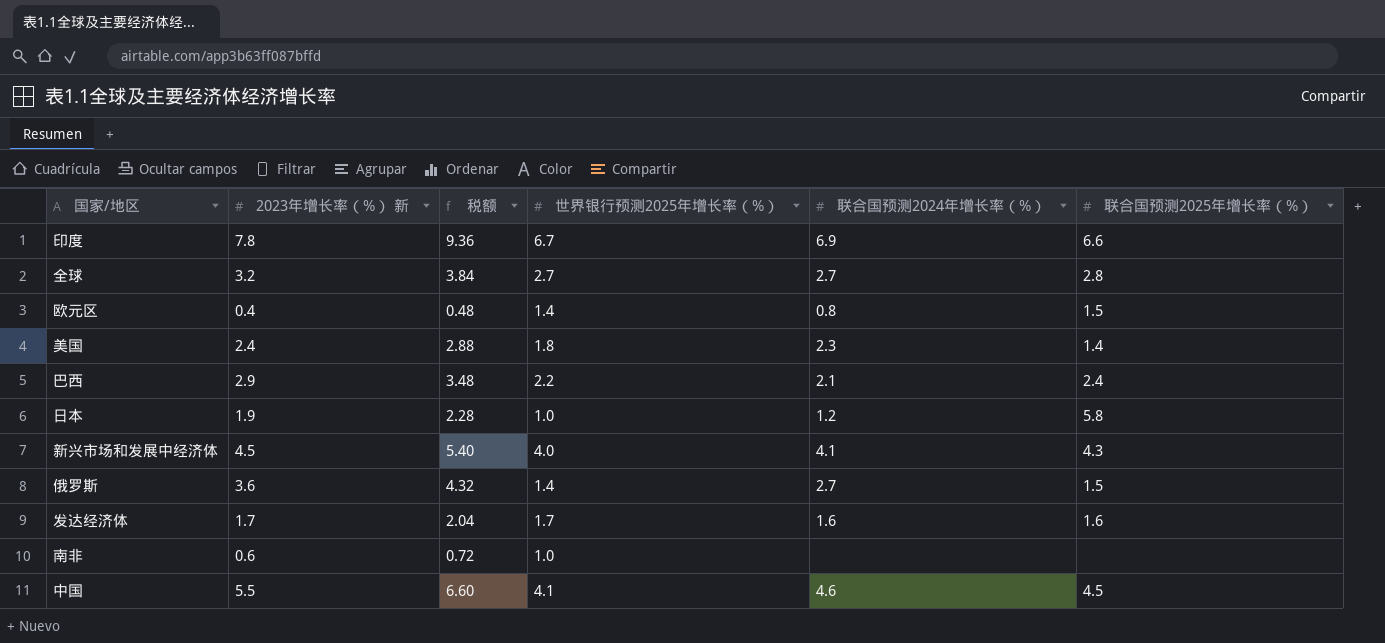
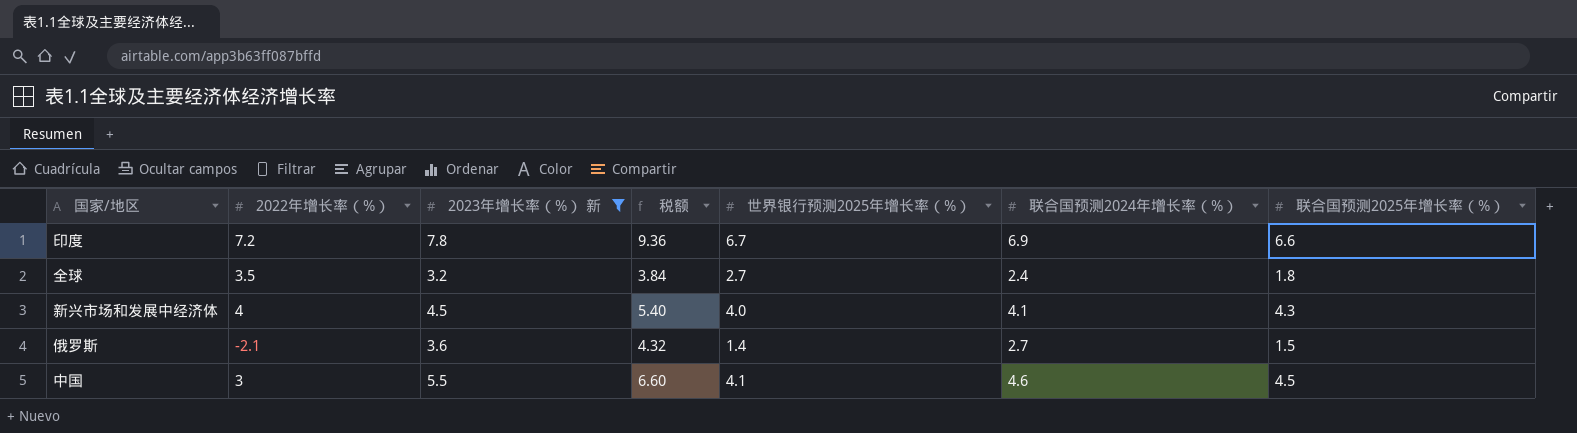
filter: none -> 2023年增长率（%） 新 >= 3.2
column 2022年增长率（%） | position: none -> 2
全球 | 联合国预测2024年增长率（%）: 2.7 -> 2.4
全球 | 联合国预测2025年增长率（%）: 2.8 -> 1.8

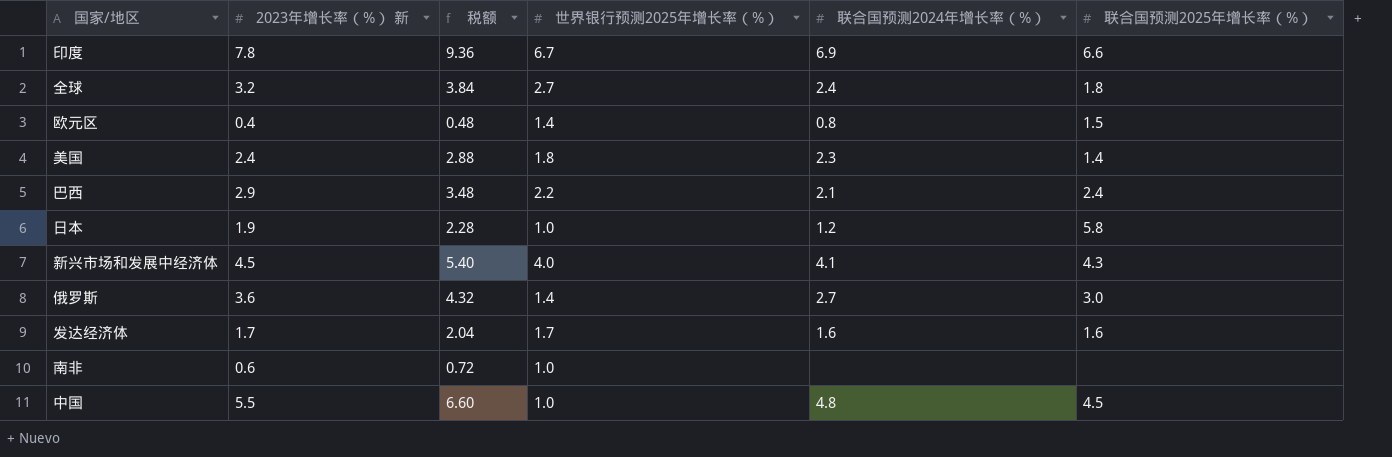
filter: 2023年增长率（%） 新 >= 3.2 -> none
column 2022年增长率（%） | position: 2 -> none
俄罗斯 | 联合国预测2025年增长率（%）: 1.5 -> 3.0
中国 | 世界银行预测2025年增长率（%）: 4.1 -> 1.0
中国 | 联合国预测2024年增长率（%）: 4.6 -> 4.8

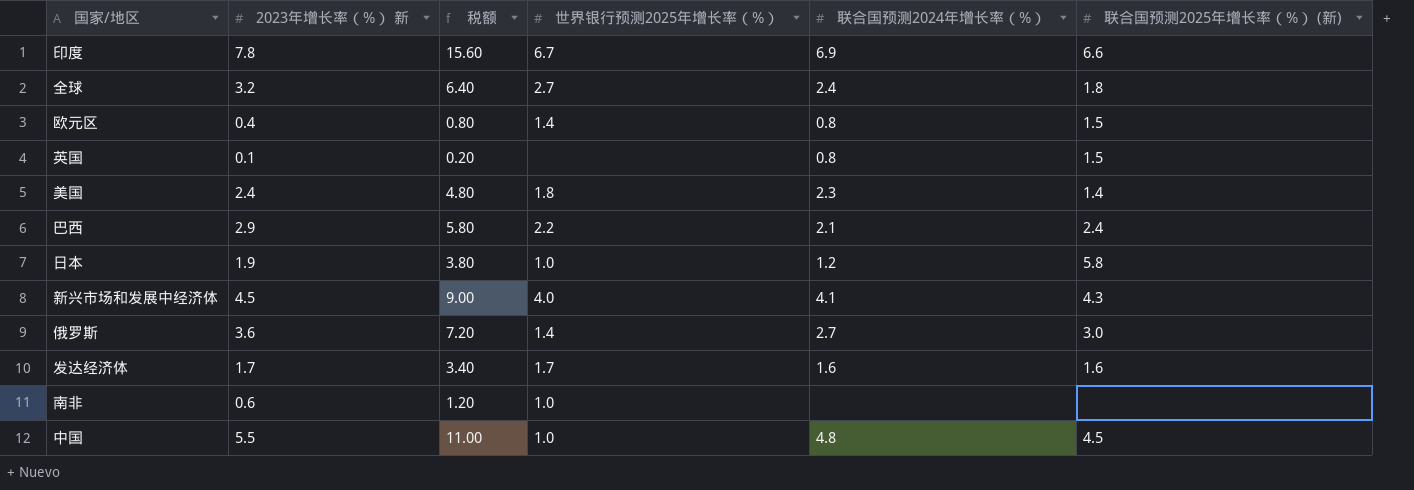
column 税额 | formula: [2023年增长率（%） 新] * 1.2 -> [2023年增长率（%） 新] * 2
column name: 联合国预测2025年增长率（%） -> 联合国预测2025年增长率（%） (新)
row 英国: none -> 0.1 | 0.20 | none | 0.8 | 1.5

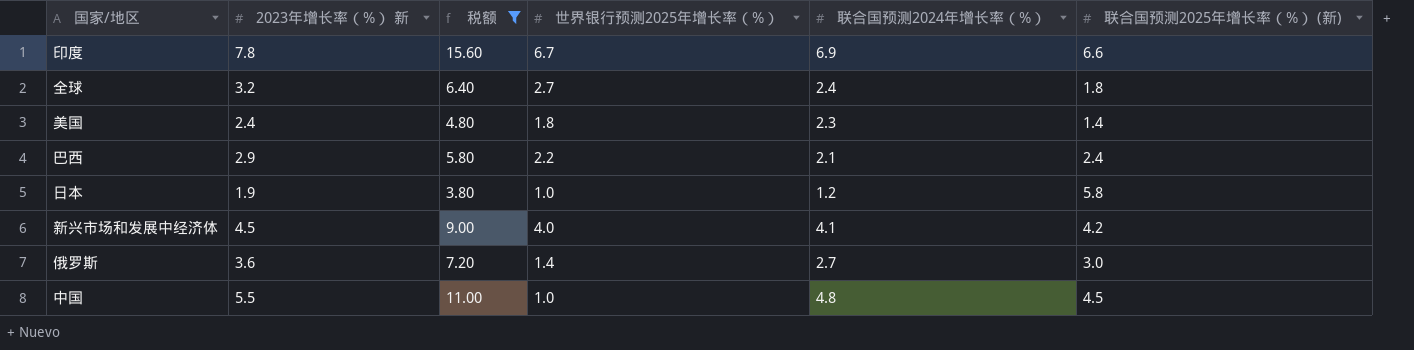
filter: none -> 税额 >= 3.80
新兴市场和发展中经济体 | 联合国预测2025年增长率（%） (新): 4.3 -> 4.2

